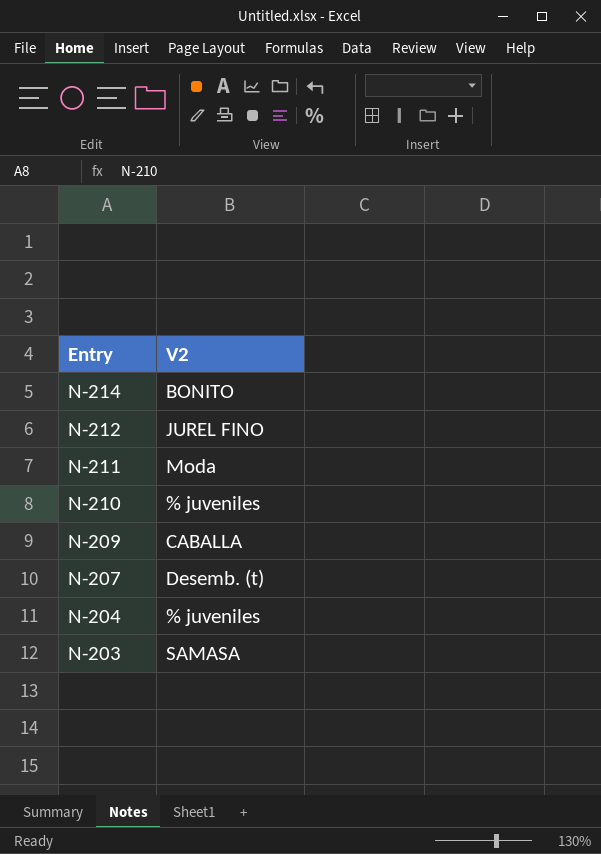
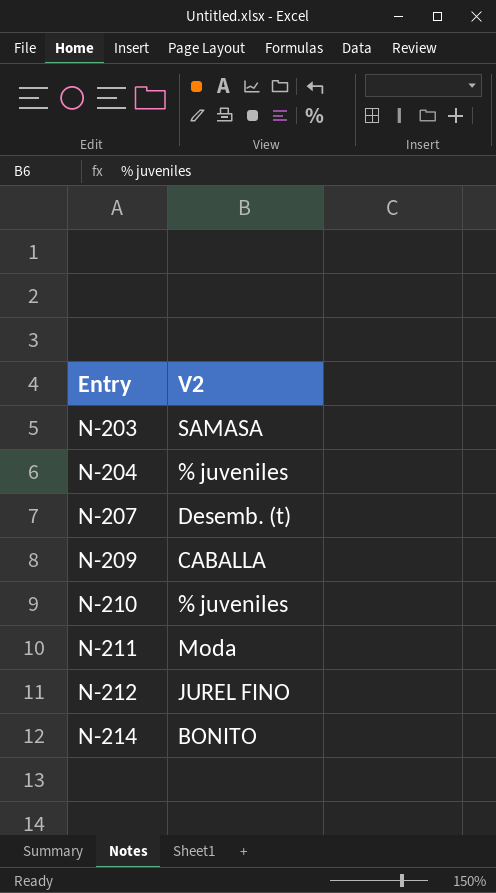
row order: Entry descending -> Entry ascending

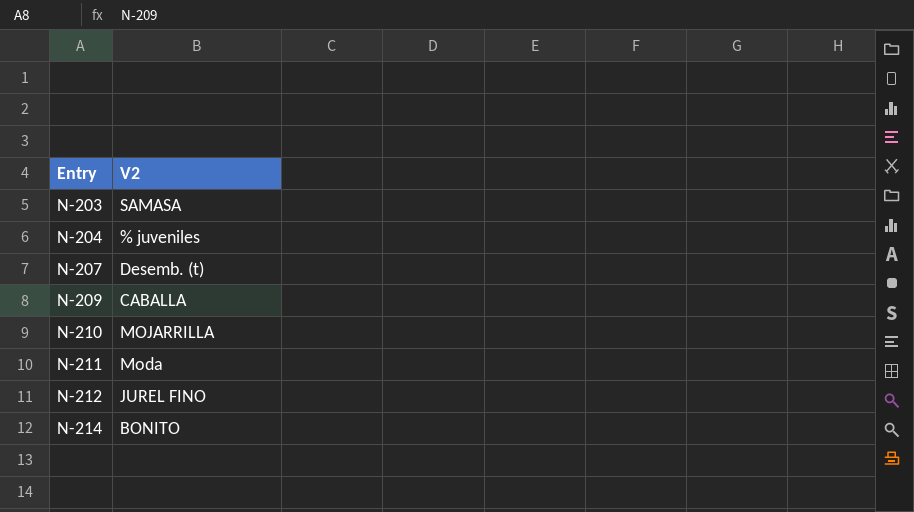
N-210 | V2: % juveniles -> MOJARRILLA

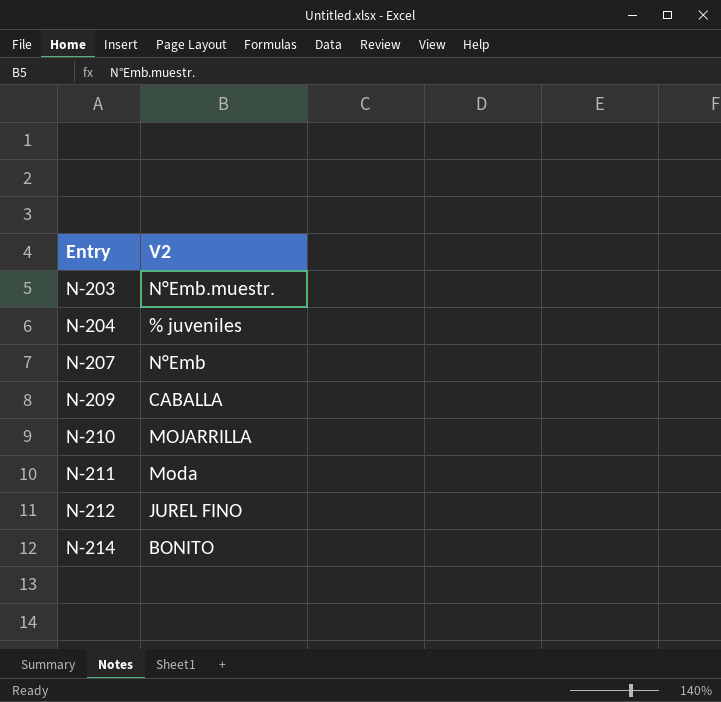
N-203 | V2: SAMASA -> N°Emb.muestr.
N-207 | V2: Desemb. (t) -> N°Emb

